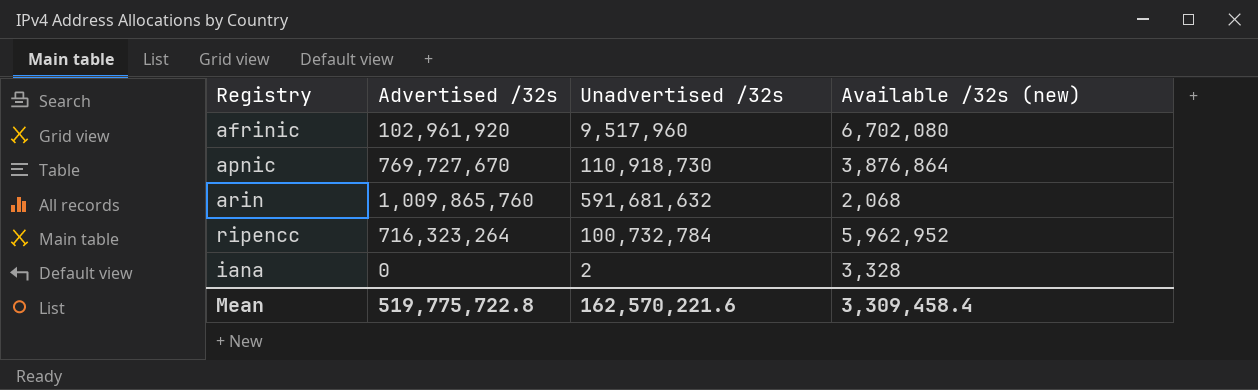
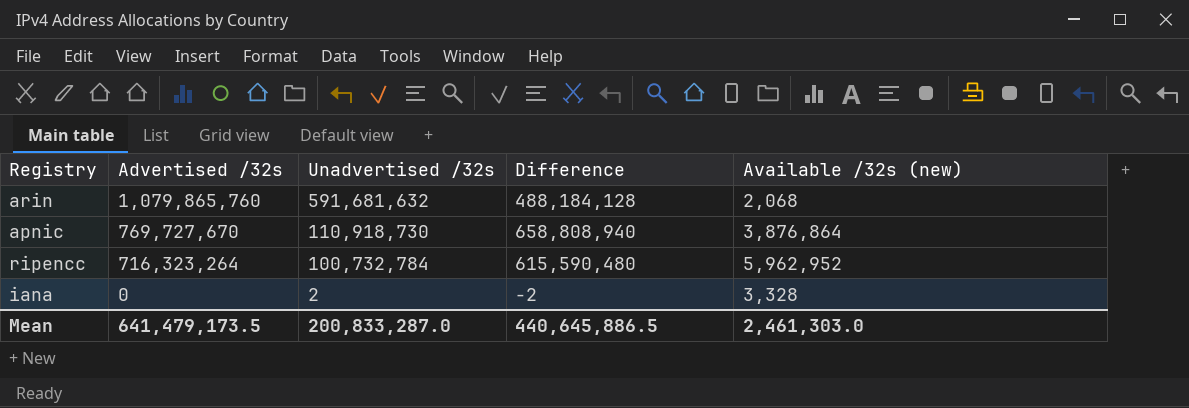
row order: none -> Advertised /32s descending
column Difference | formula: none -> [Advertised /32s] - [Unadvertised /32s]
row afrinic: 102,961,920 | 9,517,960 | 6,702,080 -> none
arin | Advertised /32s: 1,009,865,760 -> 1,079,865,760
Mean | Advertised /32s: 519,775,722.8 -> 641,479,173.5
Mean | Unadvertised /32s: 162,570,221.6 -> 200,833,287.0
Mean | Available /32s (new): 3,309,458.4 -> 2,461,303.0

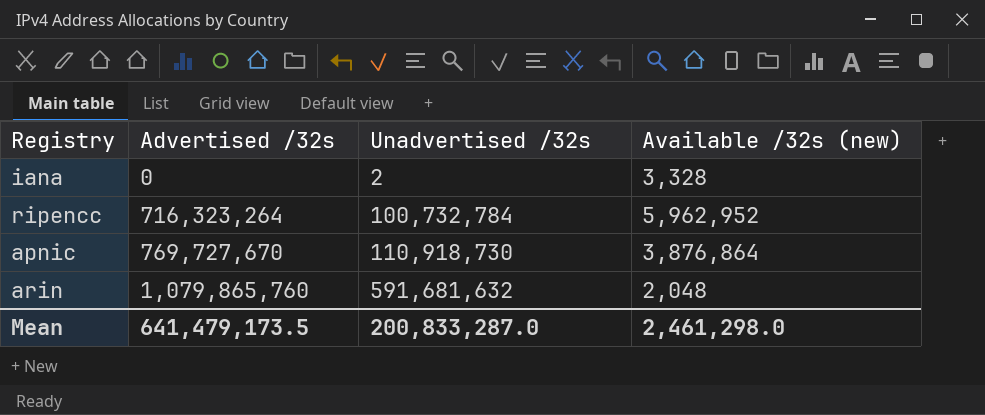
row order: Advertised /32s descending -> Advertised /32s ascending
column Difference | formula: [Advertised /32s] - [Unadvertised /32s] -> none
arin | Available /32s (new): 2,068 -> 2,048
Mean | Available /32s (new): 2,461,303.0 -> 2,461,298.0

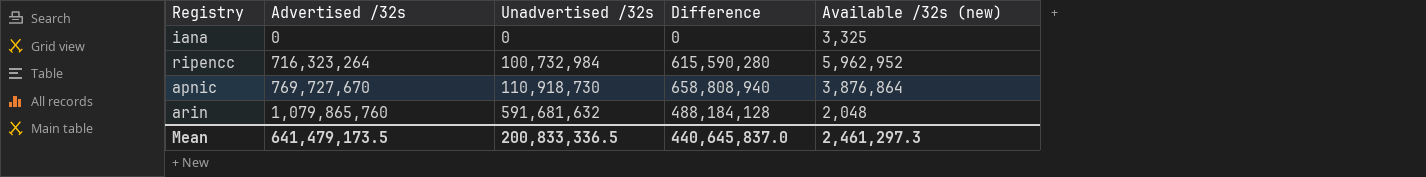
column Difference | formula: none -> [Advertised /32s] - [Unadvertised /32s]
iana | Unadvertised /32s: 2 -> 0
iana | Available /32s (new): 3,328 -> 3,325
ripencc | Unadvertised /32s: 100,732,784 -> 100,732,984
Mean | Unadvertised /32s: 200,833,287.0 -> 200,833,336.5
Mean | Available /32s (new): 2,461,298.0 -> 2,461,297.3

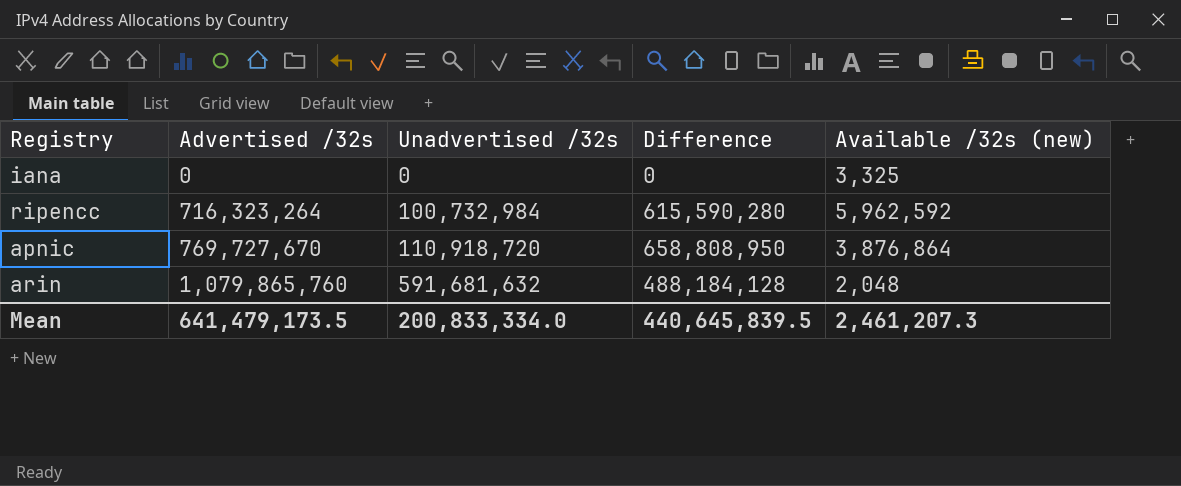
ripencc | Available /32s (new): 5,962,952 -> 5,962,592
apnic | Unadvertised /32s: 110,918,730 -> 110,918,720
apnic | Difference: 658,808,940 -> 658,808,950
Mean | Unadvertised /32s: 200,833,336.5 -> 200,833,334.0
Mean | Difference: 440,645,837.0 -> 440,645,839.5
Mean | Available /32s (new): 2,461,297.3 -> 2,461,207.3

